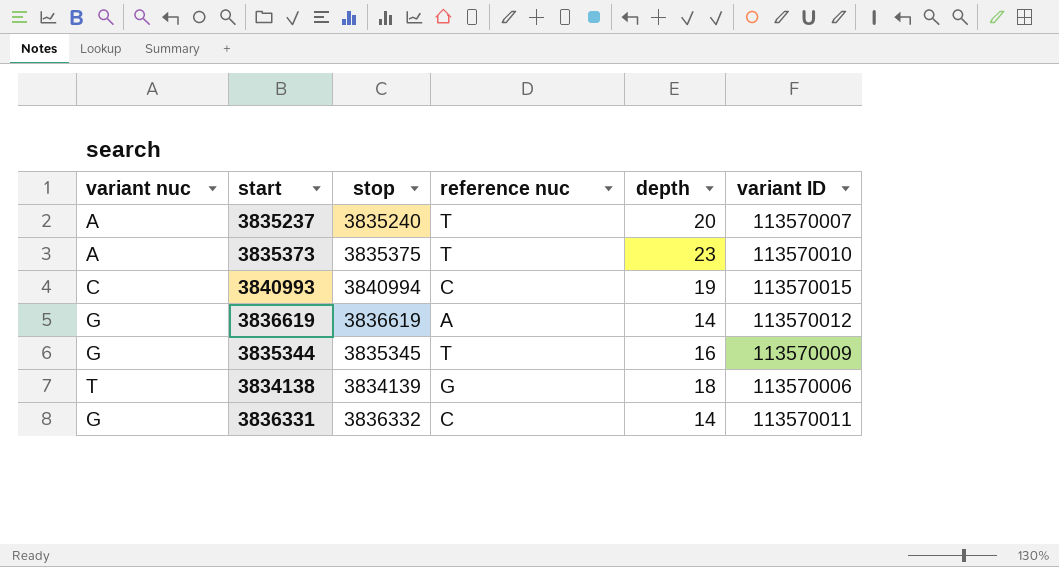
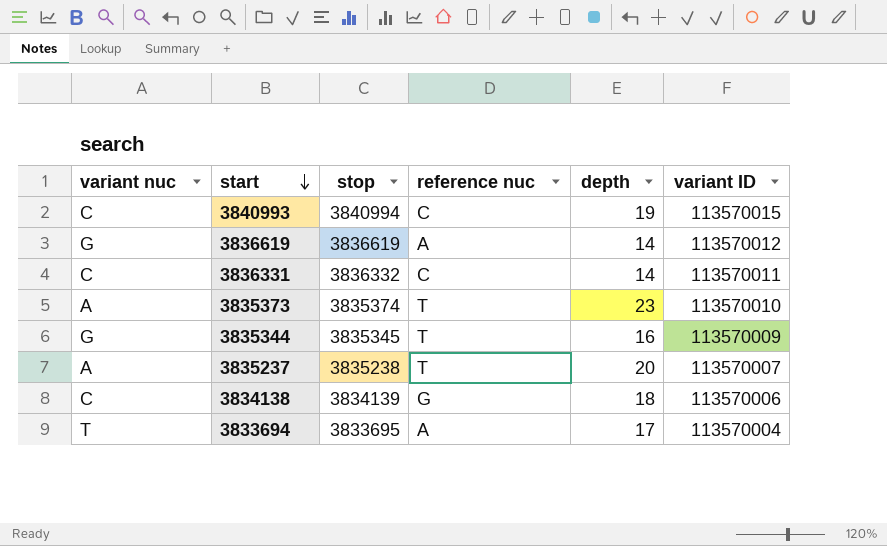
row order: none -> start descending
3836331 | variant nuc: G -> C
3835373 | stop: 3835375 -> 3835374
3835237 | stop: 3835240 -> 3835238
3834138 | variant nuc: T -> C
row 3833694: none -> T | 3833695 | A | 17 | 113570004

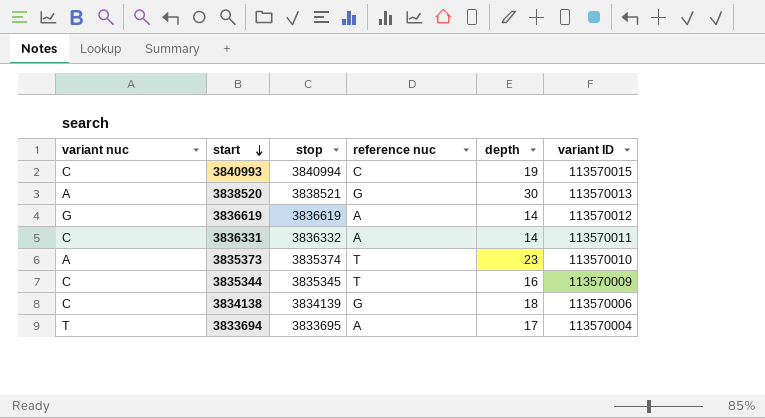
row 3835237: A | 3835238 | T | 20 | 113570007 -> none
row 3838520: none -> A | 3838521 | G | 30 | 113570013
3836331 | reference nuc: C -> A
3835344 | variant nuc: G -> C

